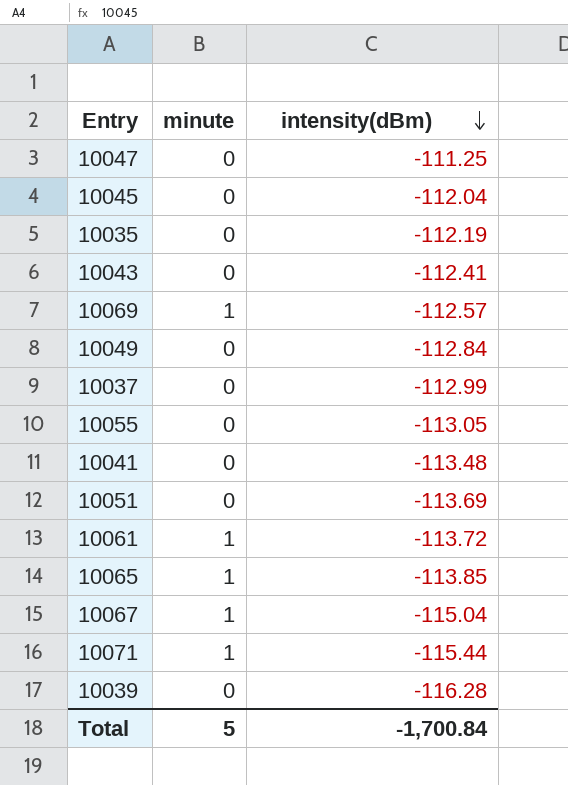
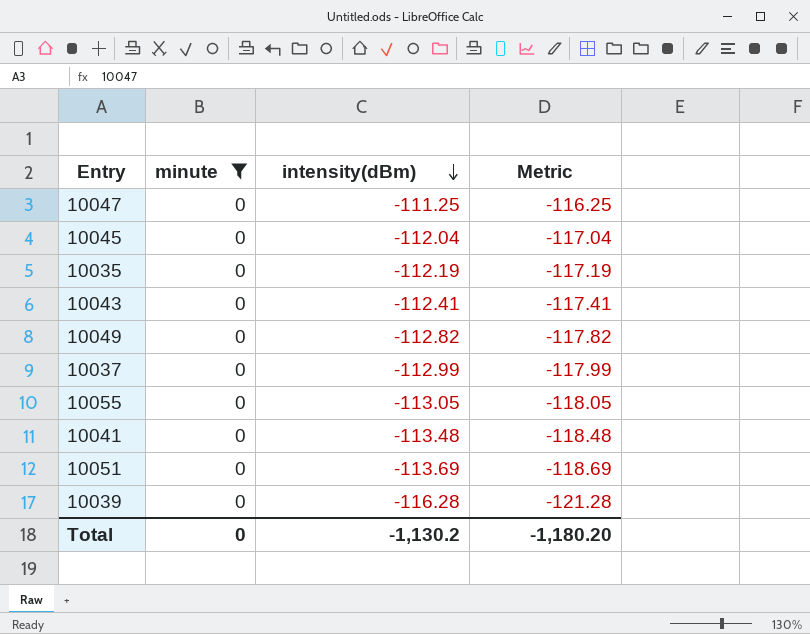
filter: none -> minute = 0
column Metric | formula: none -> [intensity(dBm)] - 5
10049 | intensity(dBm): -112.84 -> -112.82
Total | minute: 5 -> 0
Total | intensity(dBm): -1,700.84 -> -1,130.2

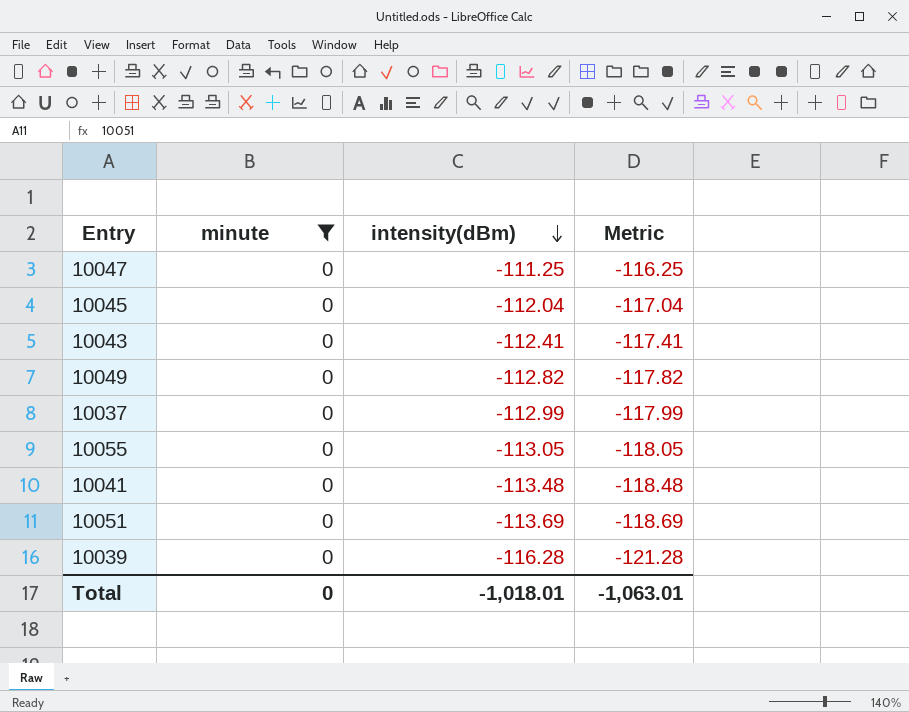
row 10035: 0 | -112.19 | -117.19 -> none
Total | intensity(dBm): -1,130.2 -> -1,018.01
Total | Metric: -1,180.20 -> -1,063.01

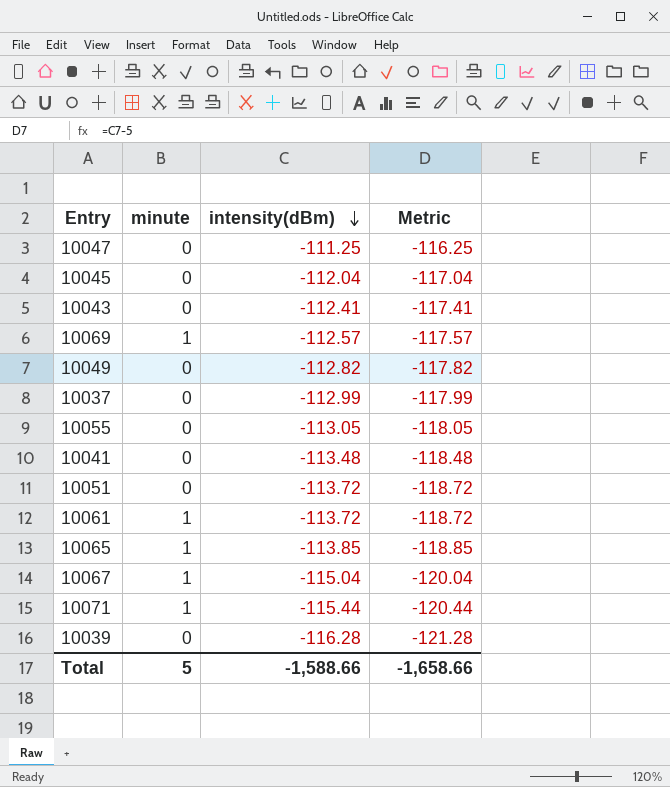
filter: minute = 0 -> none
10051 | intensity(dBm): -113.69 -> -113.72
10051 | Metric: -118.69 -> -118.72
Total | minute: 0 -> 5
Total | intensity(dBm): -1,018.01 -> -1,588.66
Total | Metric: -1,063.01 -> -1,658.66

